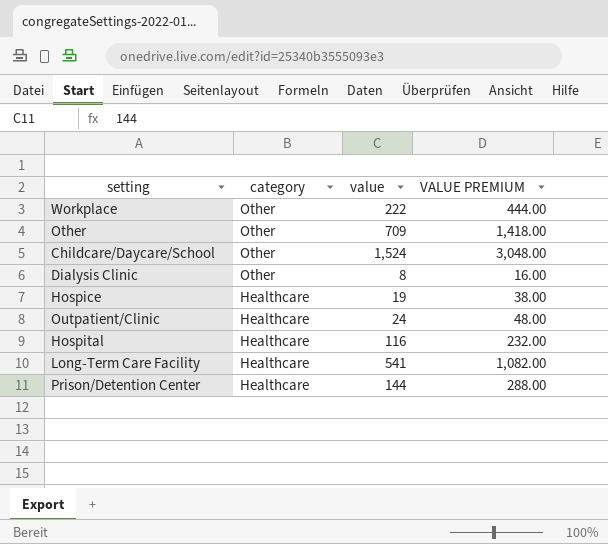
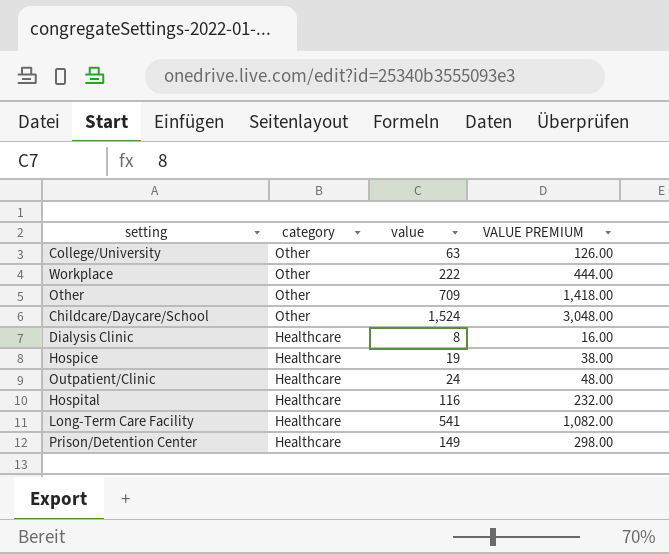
row College/University: none -> Other | 63 | 126.00
Dialysis Clinic | category: Other -> Healthcare
Prison/Detention Center | value: 144 -> 149
Prison/Detention Center | VALUE PREMIUM: 288.00 -> 298.00

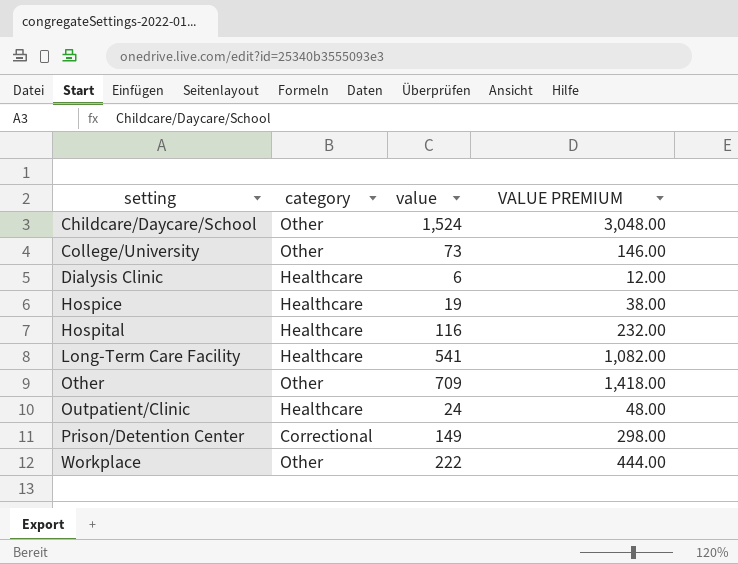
row order: category descending -> setting ascending
College/University | value: 63 -> 73
College/University | VALUE PREMIUM: 126.00 -> 146.00
Dialysis Clinic | value: 8 -> 6
Dialysis Clinic | VALUE PREMIUM: 16.00 -> 12.00
Prison/Detention Center | category: Healthcare -> Correctional

